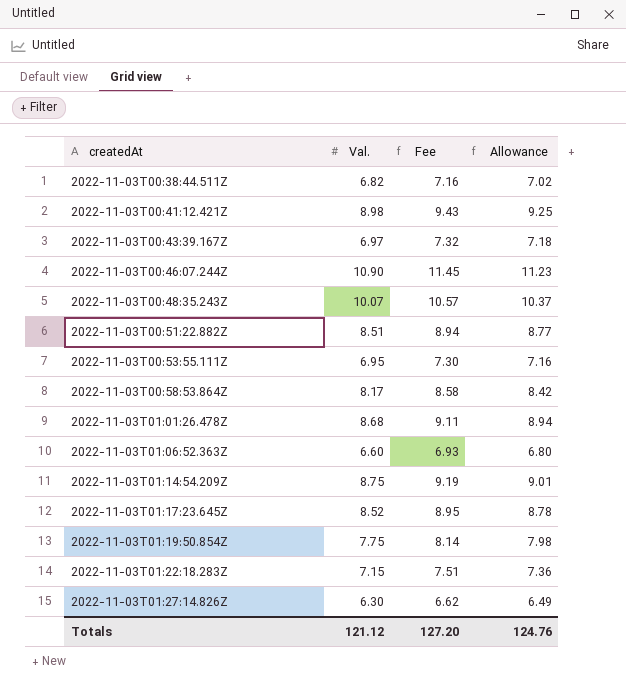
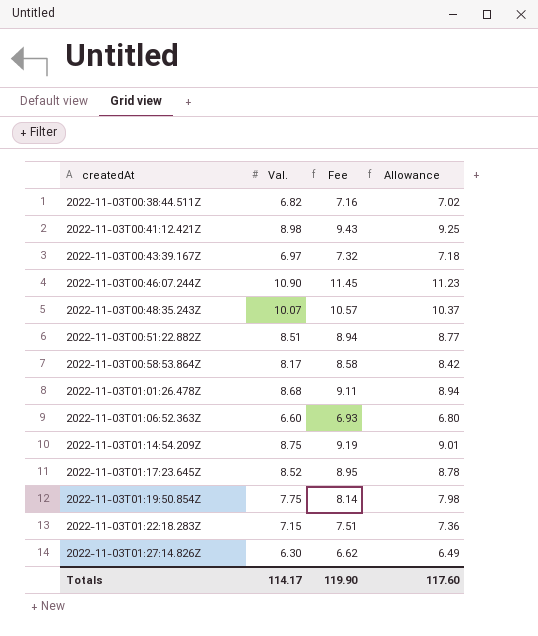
row 2022-11-03T00:53:55.111Z: 6.95 | 7.30 | 7.16 -> none
Totals | Val.: 121.12 -> 114.17
Totals | Fee: 127.20 -> 119.90
Totals | Allowance: 124.76 -> 117.60

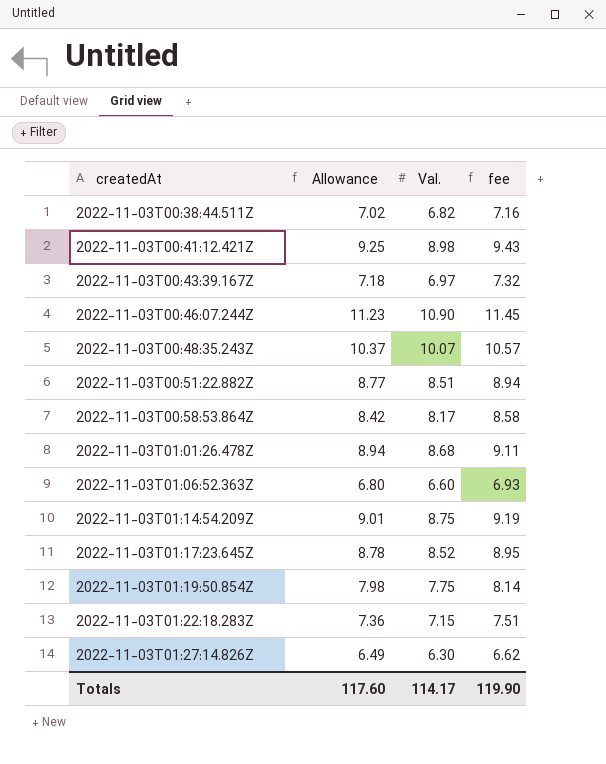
column Allowance | position: 4 -> 2
column name: Fee -> fee

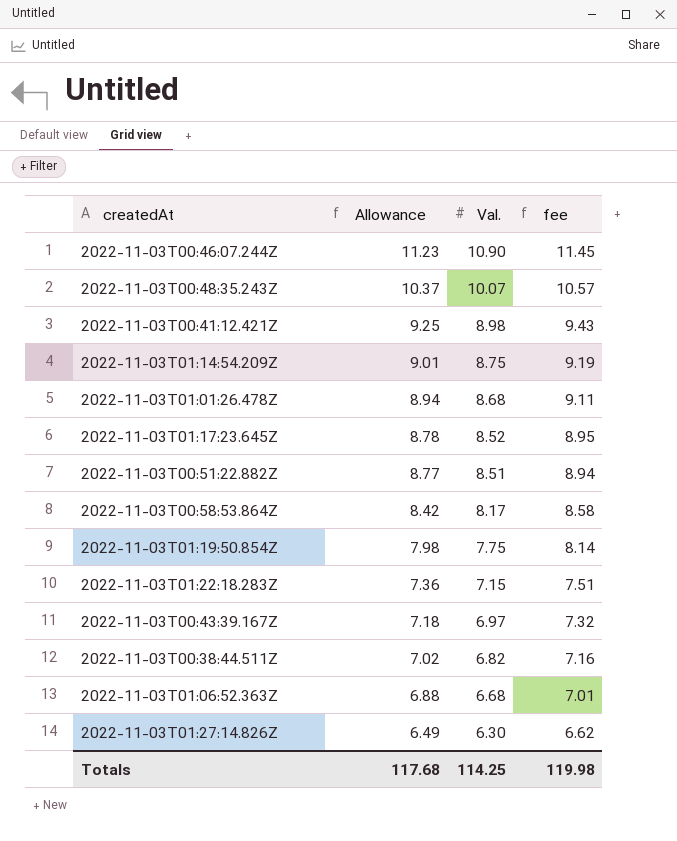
row order: createdAt ascending -> Allowance descending
2022-11-03T01:06:52.363Z | Allowance: 6.80 -> 6.88
2022-11-03T01:06:52.363Z | Val.: 6.60 -> 6.68
2022-11-03T01:06:52.363Z | fee: 6.93 -> 7.01
Totals | Allowance: 117.60 -> 117.68
Totals | Val.: 114.17 -> 114.25
Totals | fee: 119.90 -> 119.98

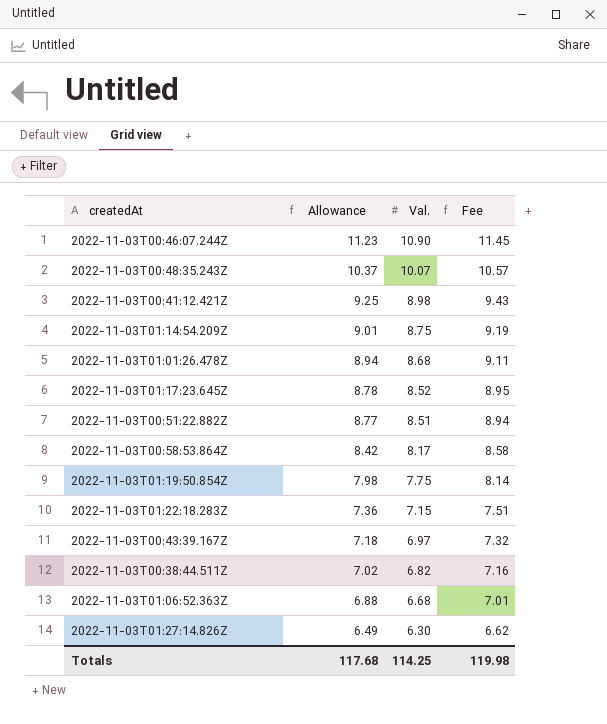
column name: fee -> Fee

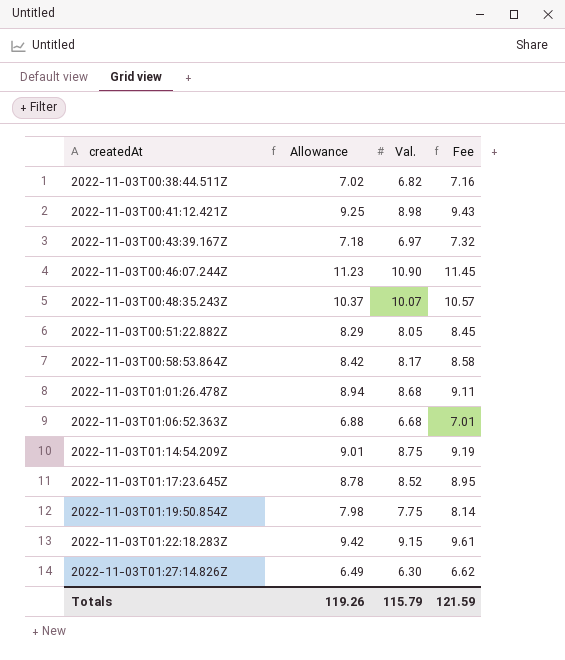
row order: Allowance descending -> createdAt ascending
2022-11-03T00:51:22.882Z | Allowance: 8.77 -> 8.29
2022-11-03T00:51:22.882Z | Val.: 8.51 -> 8.05
2022-11-03T00:51:22.882Z | Fee: 8.94 -> 8.45
2022-11-03T01:22:18.283Z | Allowance: 7.36 -> 9.42
2022-11-03T01:22:18.283Z | Val.: 7.15 -> 9.15
2022-11-03T01:22:18.283Z | Fee: 7.51 -> 9.61
Totals | Allowance: 117.68 -> 119.26
Totals | Val.: 114.25 -> 115.79
Totals | Fee: 119.98 -> 121.59

